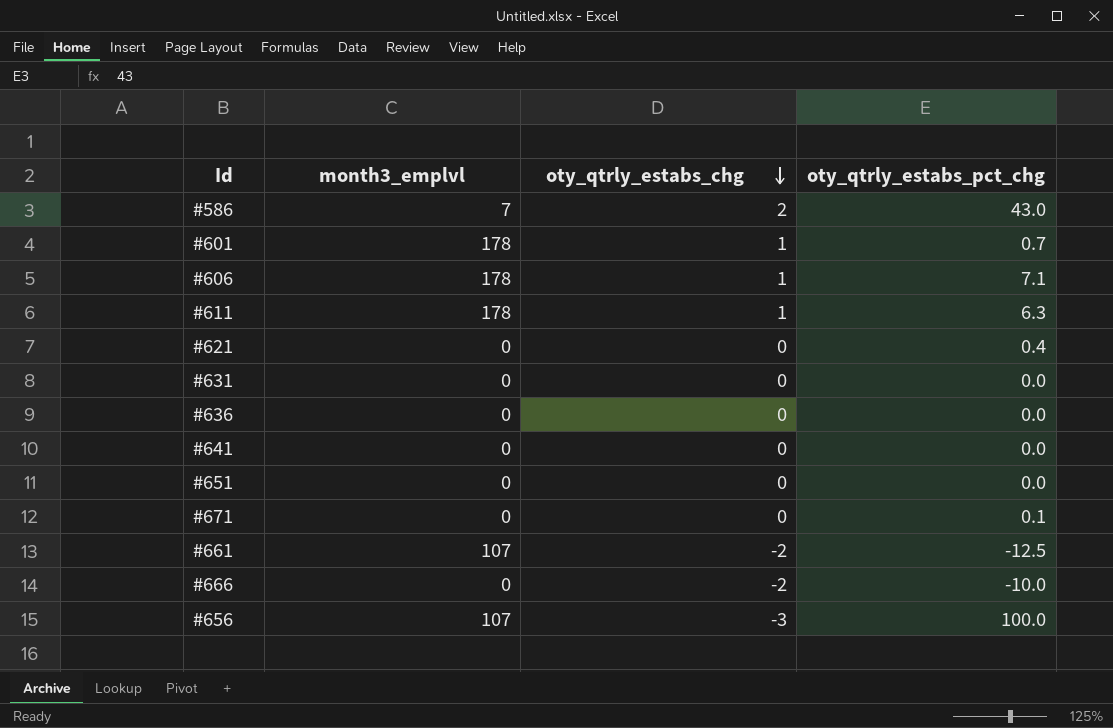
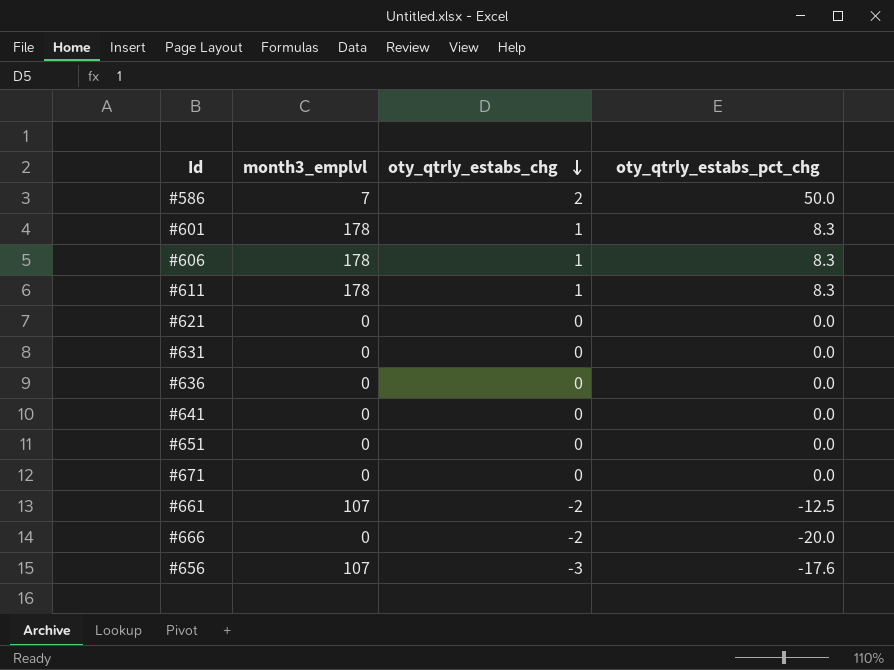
#586 | oty_qtrly_estabs_pct_chg: 43.0 -> 50.0
#601 | oty_qtrly_estabs_pct_chg: 0.7 -> 8.3
#606 | oty_qtrly_estabs_pct_chg: 7.1 -> 8.3
#611 | oty_qtrly_estabs_pct_chg: 6.3 -> 8.3
#621 | oty_qtrly_estabs_pct_chg: 0.4 -> 0.0
#671 | oty_qtrly_estabs_pct_chg: 0.1 -> 0.0
#666 | oty_qtrly_estabs_pct_chg: -10.0 -> -20.0
#656 | oty_qtrly_estabs_pct_chg: 100.0 -> -17.6

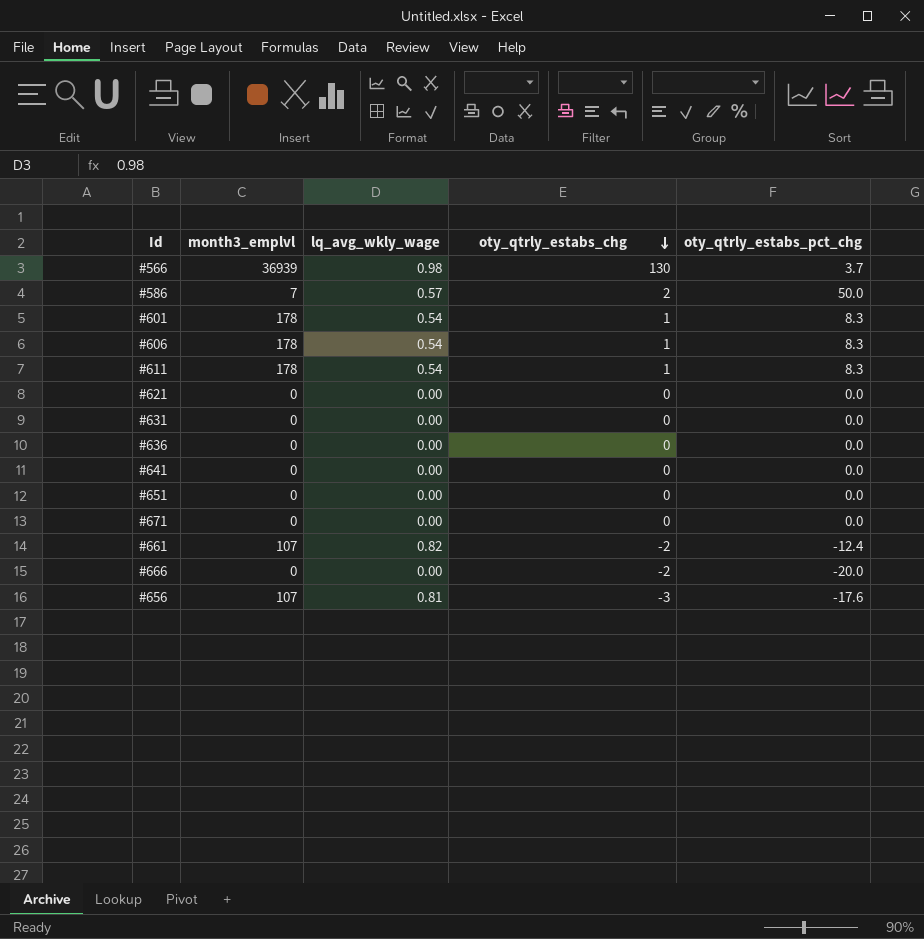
column lq_avg_wkly_wage | position: none -> 3
row #566: none -> 36939 | 0.98 | 130 | 3.7
#661 | oty_qtrly_estabs_pct_chg: -12.5 -> -12.4

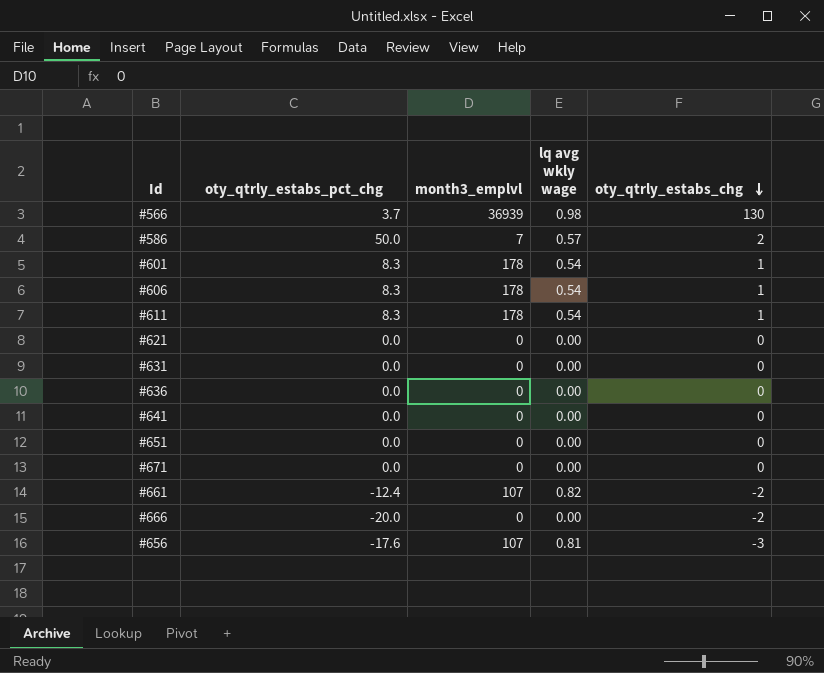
column oty_qtrly_estabs_pct_chg | position: 5 -> 2
column name: lq_avg_wkly_wage -> lq avg wkly wage

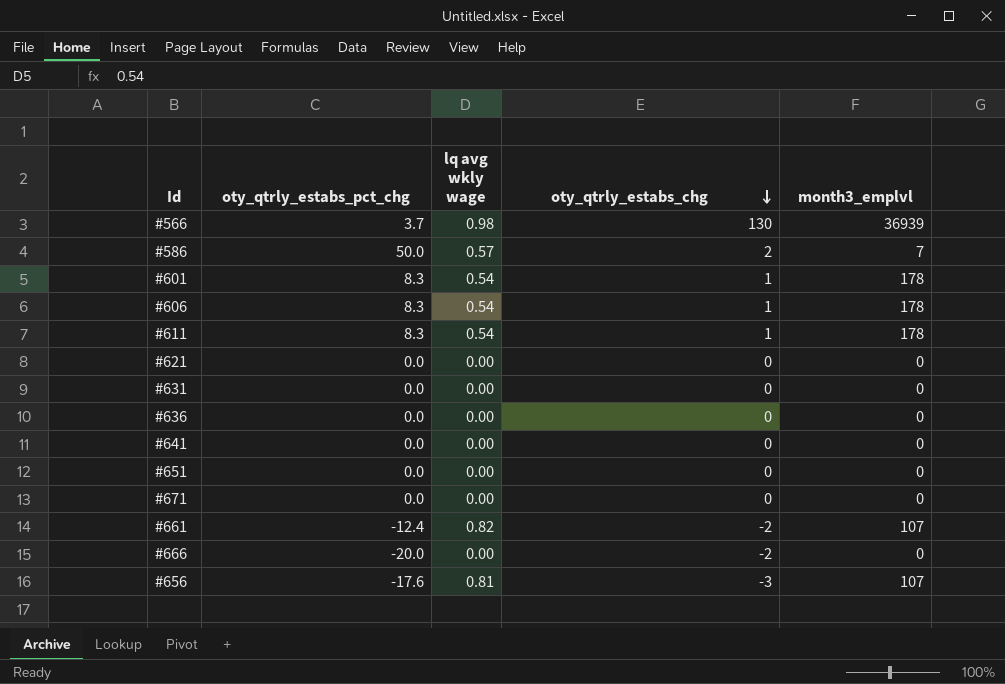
column month3_emplvl | position: 3 -> 5

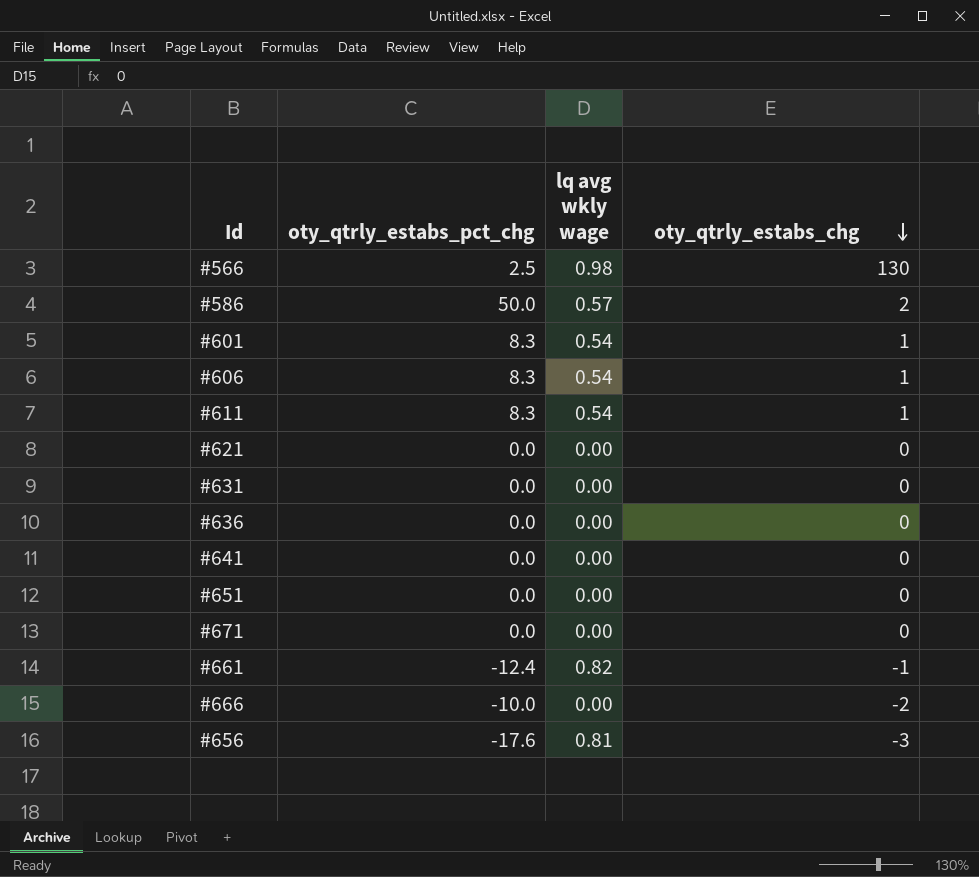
column month3_emplvl | position: 5 -> none
#566 | oty_qtrly_estabs_pct_chg: 3.7 -> 2.5
#661 | oty_qtrly_estabs_chg: -2 -> -1
#666 | oty_qtrly_estabs_pct_chg: -20.0 -> -10.0

